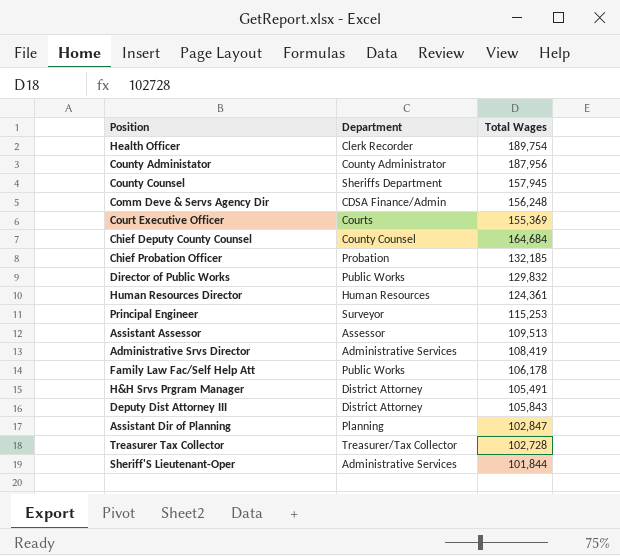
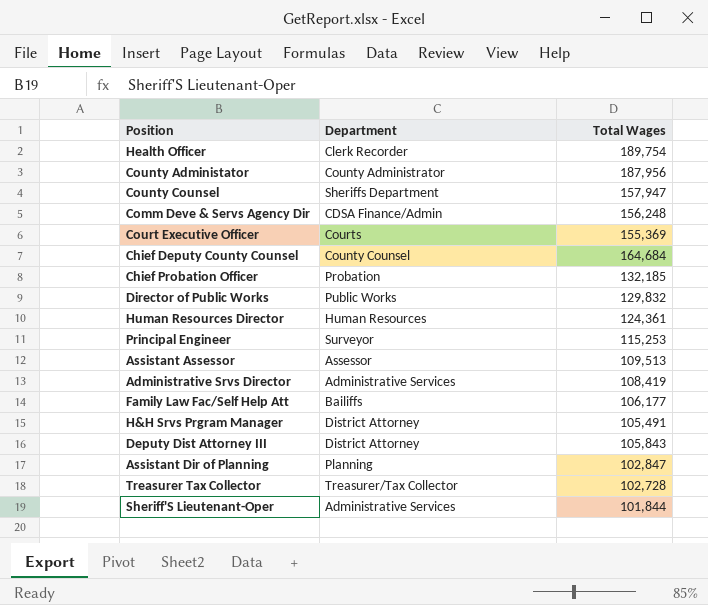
County Counsel | Total Wages: 157,945 -> 157,947
Family Law Fac/Self Help Att | Department: Public Works -> Bailiffs
Family Law Fac/Self Help Att | Total Wages: 106,178 -> 106,177

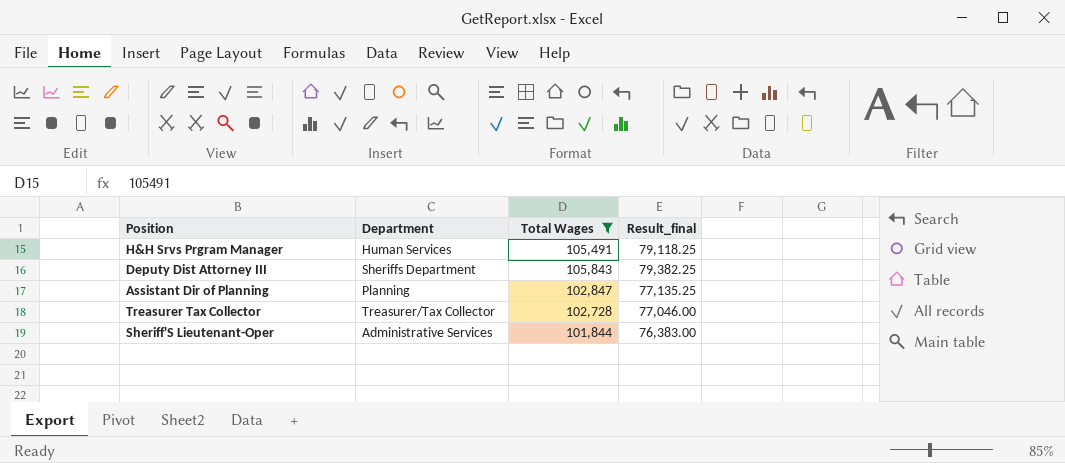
filter: none -> Total Wages <= 105,843
column Result_final | formula: none -> [Total Wages] * 0.75
H&H Srvs Prgram Manager | Department: District Attorney -> Human Services
Deputy Dist Attorney III | Department: District Attorney -> Sheriffs Department

